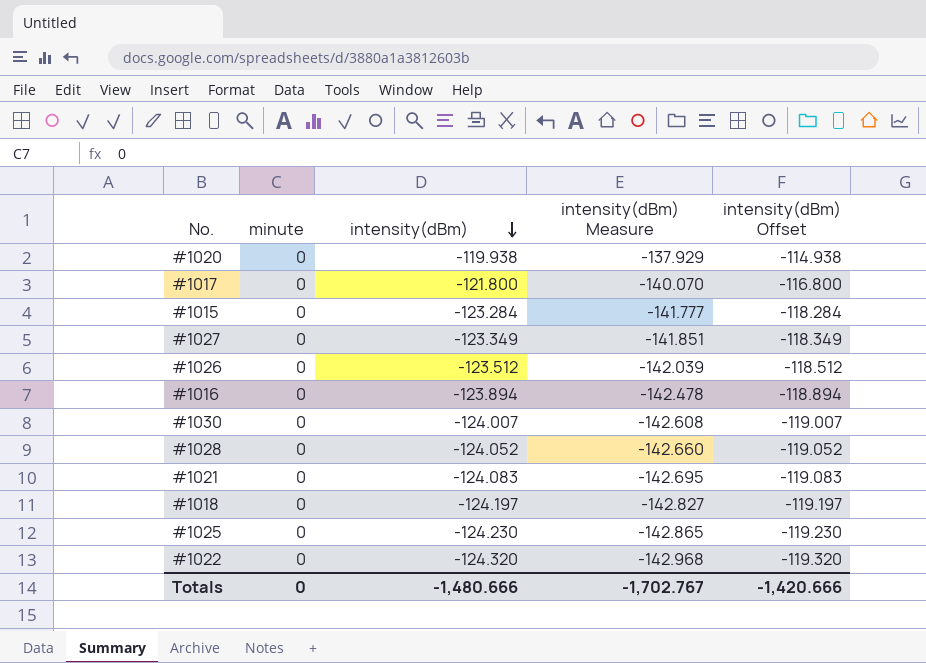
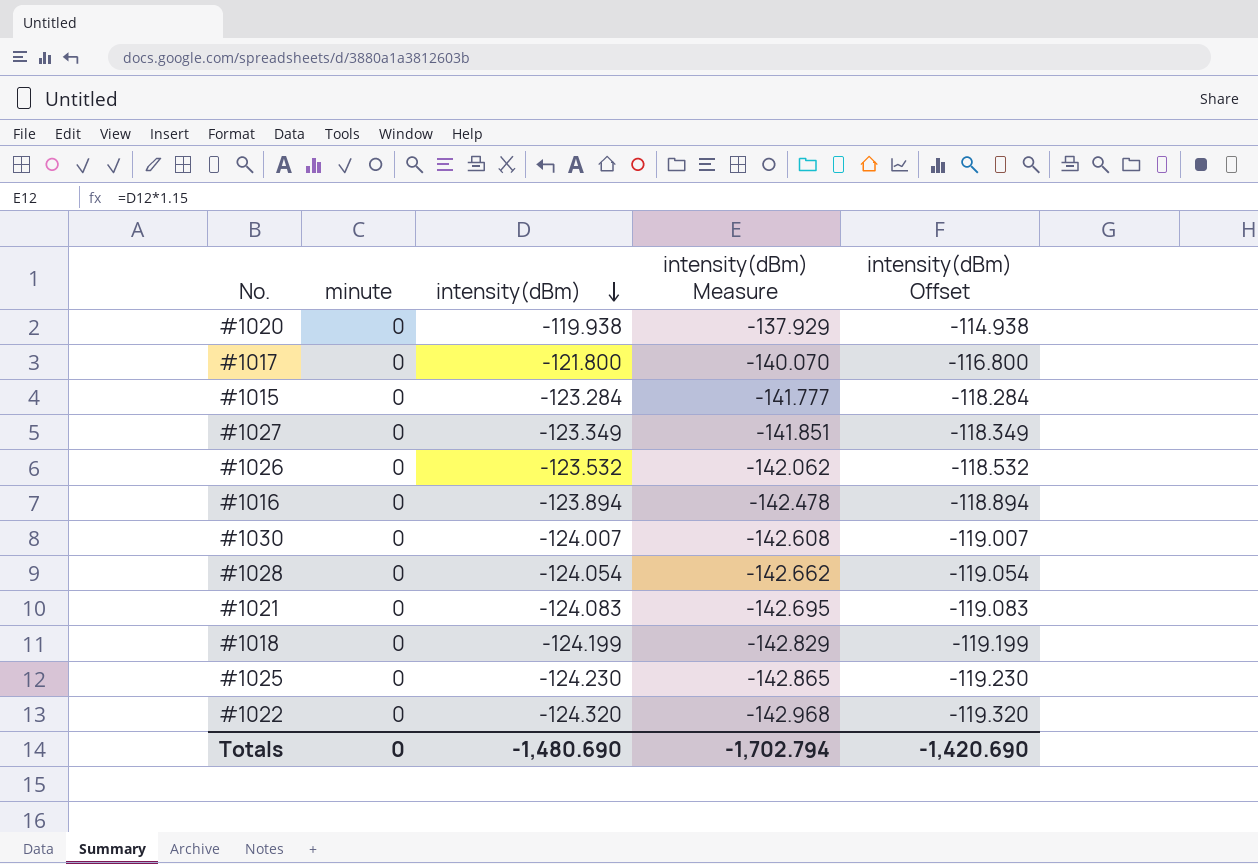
#1026 | intensity(dBm): -123.512 -> -123.532
#1026 | intensity(dBm) Measure: -142.039 -> -142.062
#1026 | intensity(dBm) Offset: -118.512 -> -118.532
#1028 | intensity(dBm): -124.052 -> -124.054
#1028 | intensity(dBm) Measure: -142.660 -> -142.662
#1028 | intensity(dBm) Offset: -119.052 -> -119.054
#1018 | intensity(dBm): -124.197 -> -124.199
#1018 | intensity(dBm) Measure: -142.827 -> -142.829
#1018 | intensity(dBm) Offset: -119.197 -> -119.199
Totals | intensity(dBm): -1,480.666 -> -1,480.690
Totals | intensity(dBm) Measure: -1,702.767 -> -1,702.794
Totals | intensity(dBm) Offset: -1,420.666 -> -1,420.690

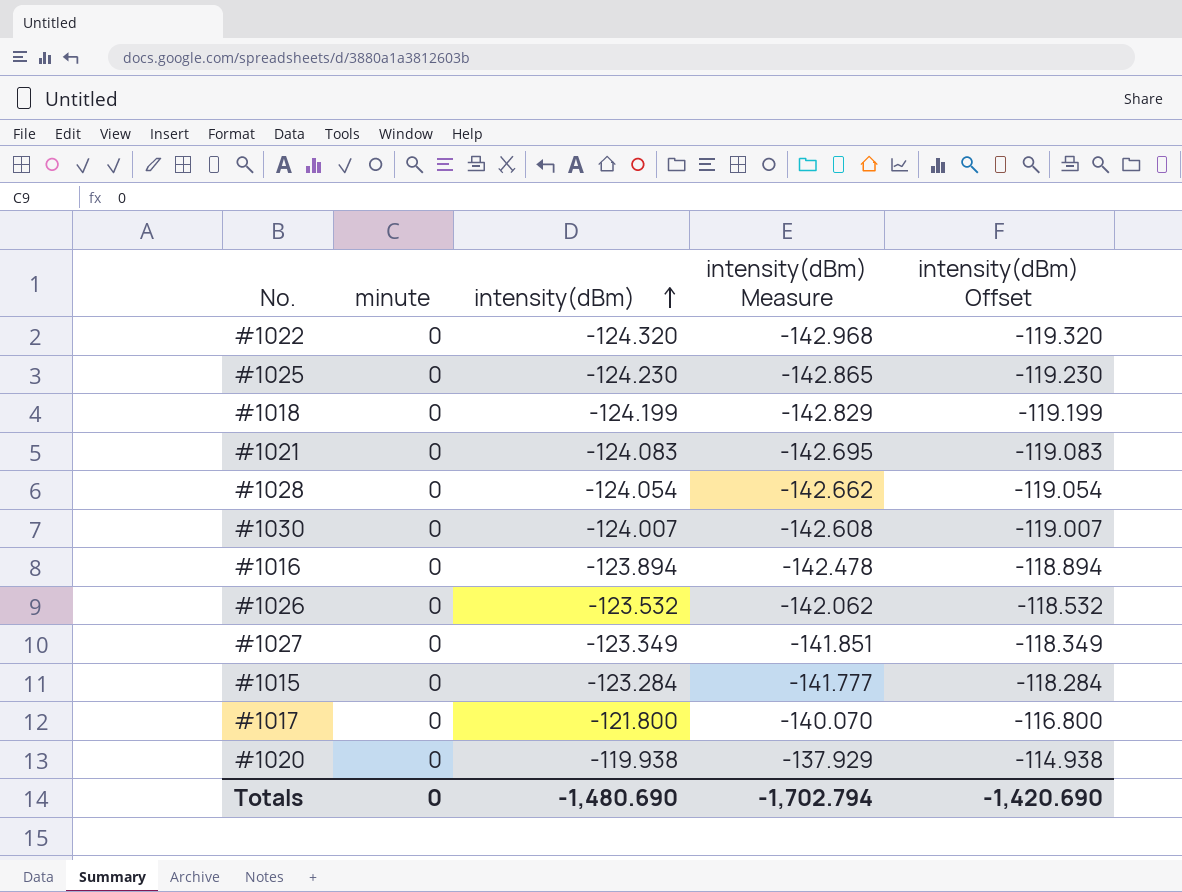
row order: intensity(dBm) descending -> intensity(dBm) ascending

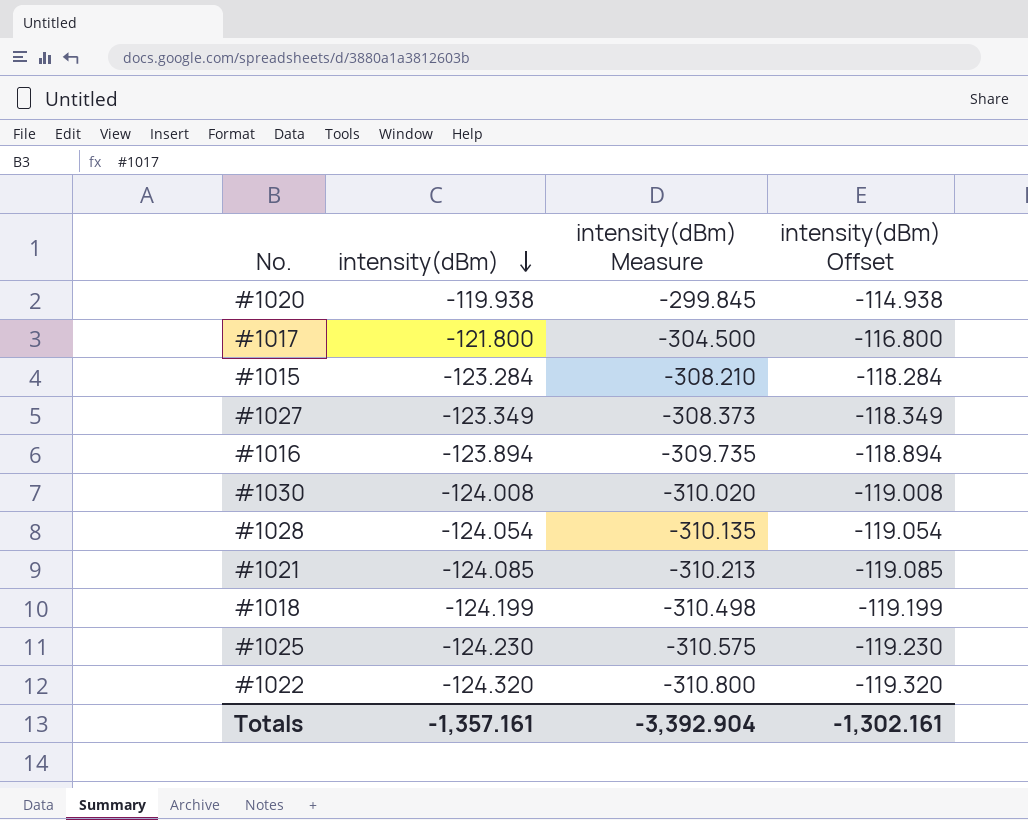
row order: intensity(dBm) ascending -> intensity(dBm) descending
column minute | position: 2 -> none
column intensity(dBm) Measure | formula: [intensity(dBm)] * 1.15 -> [intensity(dBm)] * 2.5
row #1026: 0 | -123.532 | -142.062 | -118.532 -> none
#1030 | intensity(dBm): -124.007 -> -124.008
#1030 | intensity(dBm) Offset: -119.007 -> -119.008
#1021 | intensity(dBm): -124.083 -> -124.085
#1021 | intensity(dBm) Offset: -119.083 -> -119.085
Totals | intensity(dBm): -1,480.690 -> -1,357.161
Totals | intensity(dBm) Measure: -1,702.794 -> -3,392.904
Totals | intensity(dBm) Offset: -1,420.690 -> -1,302.161

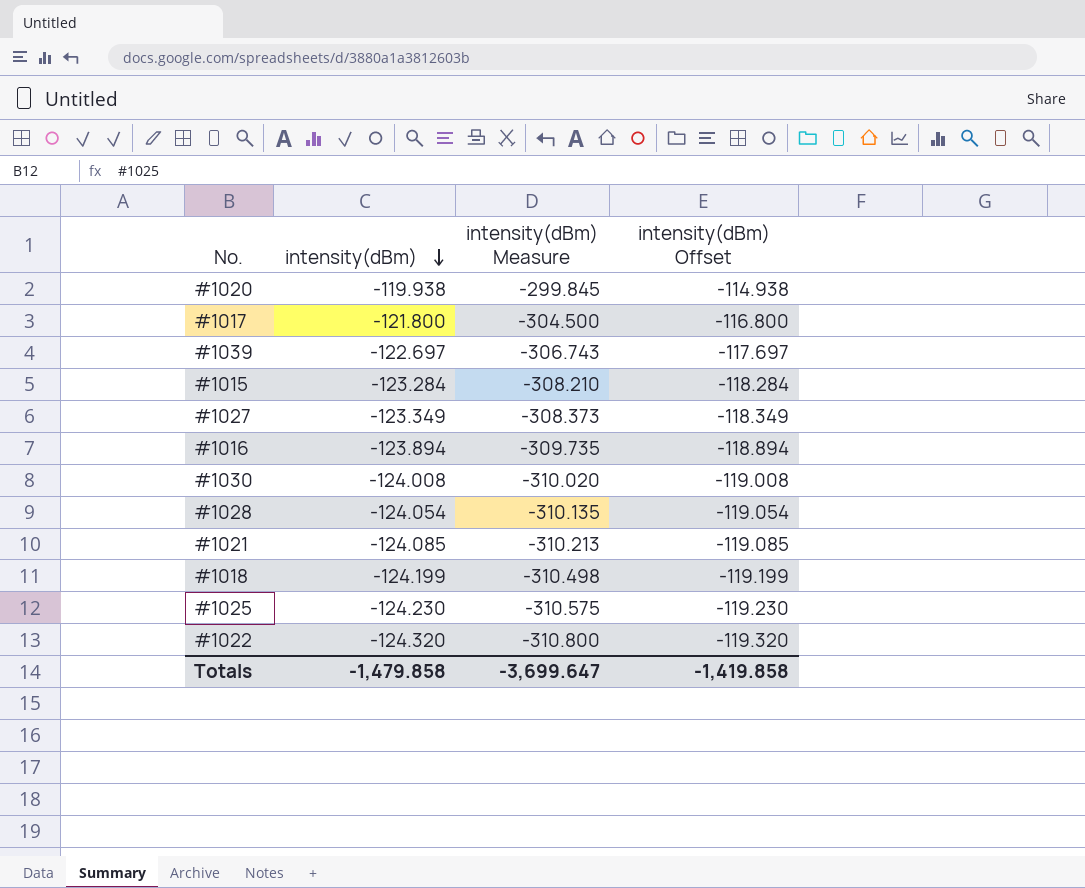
row #1039: none -> -122.697 | -306.743 | -117.697
Totals | intensity(dBm): -1,357.161 -> -1,479.858
Totals | intensity(dBm) Measure: -3,392.904 -> -3,699.647
Totals | intensity(dBm) Offset: -1,302.161 -> -1,419.858

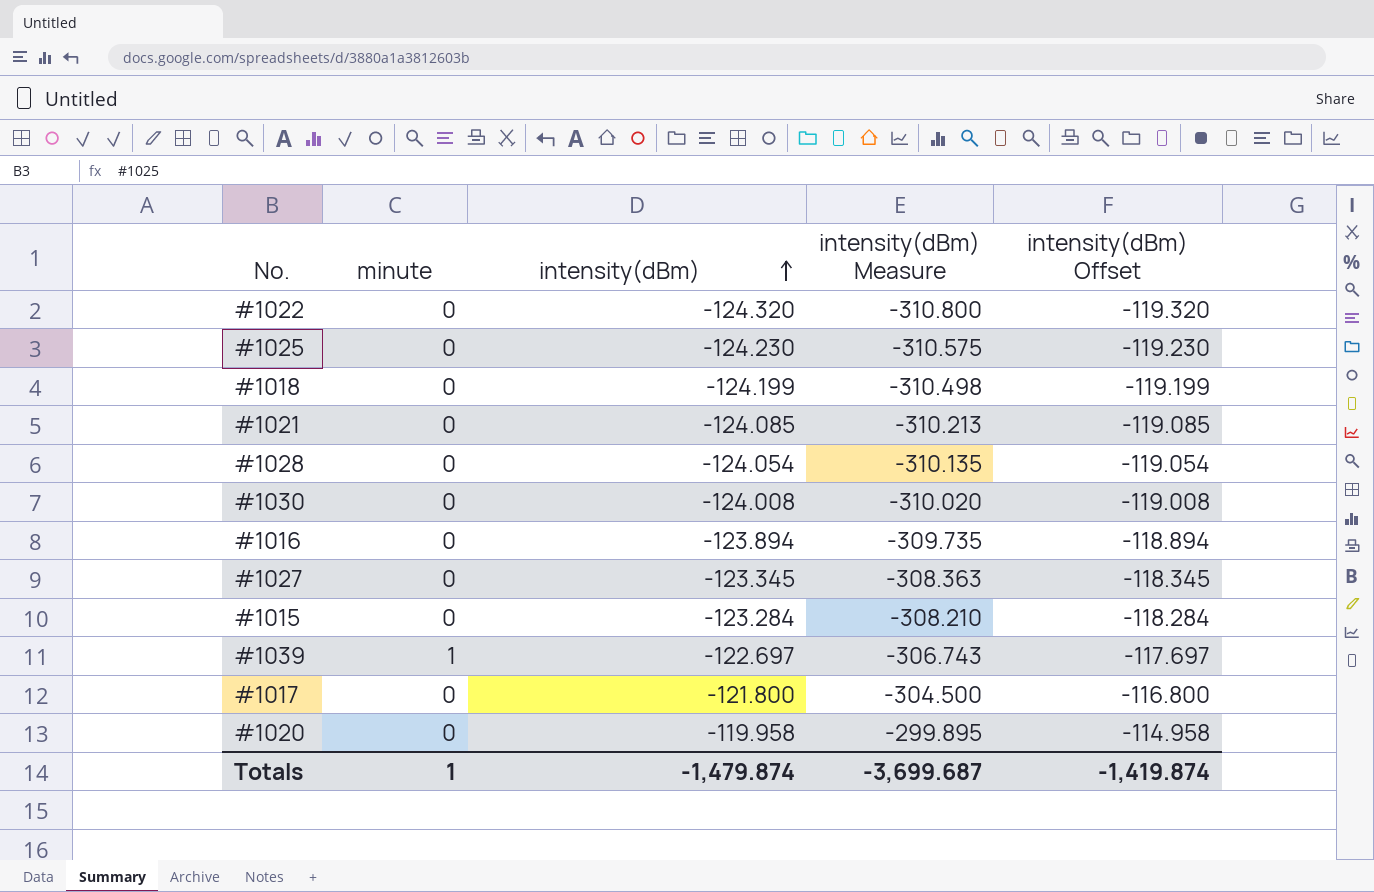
row order: intensity(dBm) descending -> intensity(dBm) ascending
column minute | position: none -> 2
#1027 | intensity(dBm): -123.349 -> -123.345
#1027 | intensity(dBm) Measure: -308.373 -> -308.363
#1027 | intensity(dBm) Offset: -118.349 -> -118.345
#1020 | intensity(dBm): -119.938 -> -119.958
#1020 | intensity(dBm) Measure: -299.845 -> -299.895
#1020 | intensity(dBm) Offset: -114.938 -> -114.958
Totals | intensity(dBm): -1,479.858 -> -1,479.874
Totals | intensity(dBm) Measure: -3,699.647 -> -3,699.687
Totals | intensity(dBm) Offset: -1,419.858 -> -1,419.874

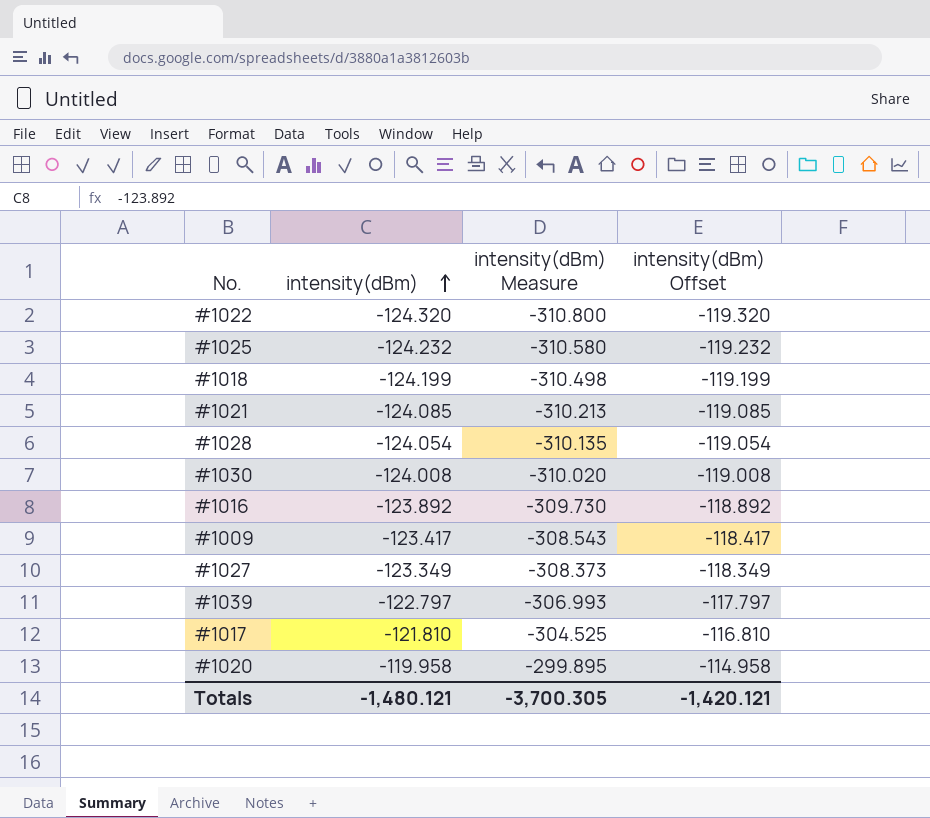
column minute | position: 2 -> none
row #1015: 0 | -123.284 | -308.210 | -118.284 -> none
#1025 | intensity(dBm): -124.230 -> -124.232
#1025 | intensity(dBm) Measure: -310.575 -> -310.580
#1025 | intensity(dBm) Offset: -119.230 -> -119.232
#1016 | intensity(dBm): -123.894 -> -123.892
#1016 | intensity(dBm) Measure: -309.735 -> -309.730
#1016 | intensity(dBm) Offset: -118.894 -> -118.892
row #1009: none -> -123.417 | -308.543 | -118.417
#1027 | intensity(dBm): -123.345 -> -123.349
#1027 | intensity(dBm) Measure: -308.363 -> -308.373
#1027 | intensity(dBm) Offset: -118.345 -> -118.349
#1039 | intensity(dBm): -122.697 -> -122.797
#1039 | intensity(dBm) Measure: -306.743 -> -306.993
#1039 | intensity(dBm) Offset: -117.697 -> -117.797
#1017 | intensity(dBm): -121.800 -> -121.810
#1017 | intensity(dBm) Measure: -304.500 -> -304.525
#1017 | intensity(dBm) Offset: -116.800 -> -116.810
Totals | intensity(dBm): -1,479.874 -> -1,480.121
Totals | intensity(dBm) Measure: -3,699.687 -> -3,700.305
Totals | intensity(dBm) Offset: -1,419.874 -> -1,420.121

